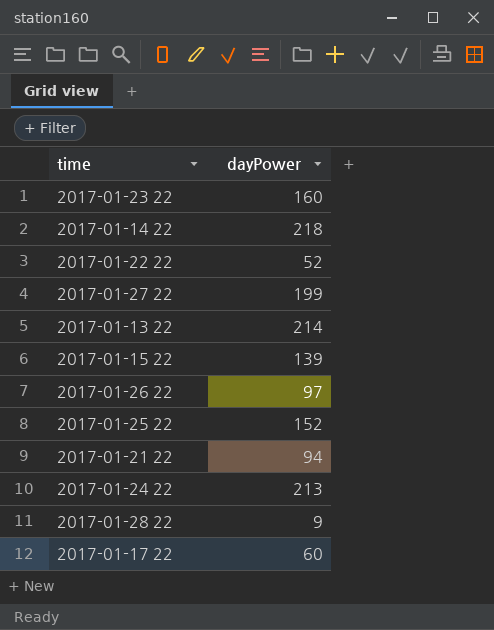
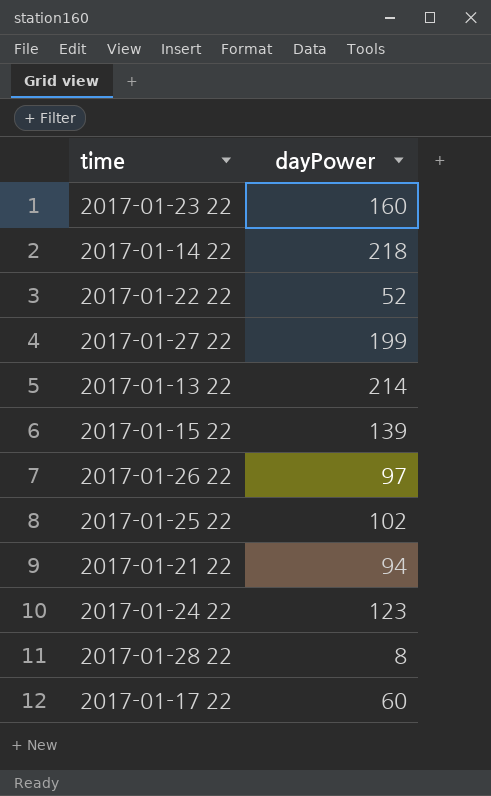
2017-01-25 22 | dayPower: 152 -> 102
2017-01-24 22 | dayPower: 213 -> 123
2017-01-28 22 | dayPower: 9 -> 8

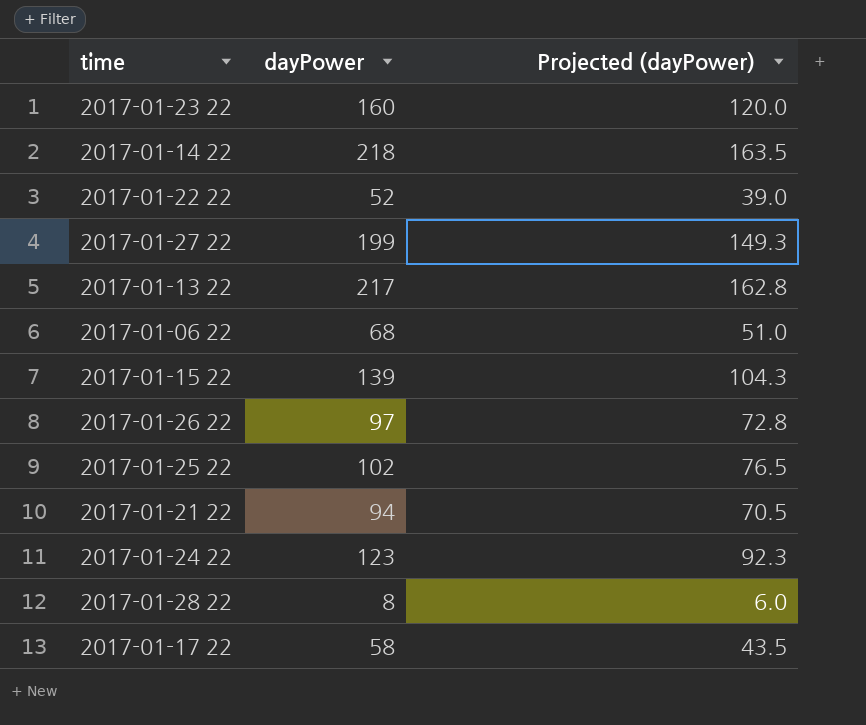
column Projected (dayPower) | formula: none -> [dayPower] * 0.75
2017-01-13 22 | dayPower: 214 -> 217
row 2017-01-06 22: none -> 68 | 51.0
2017-01-17 22 | dayPower: 60 -> 58

